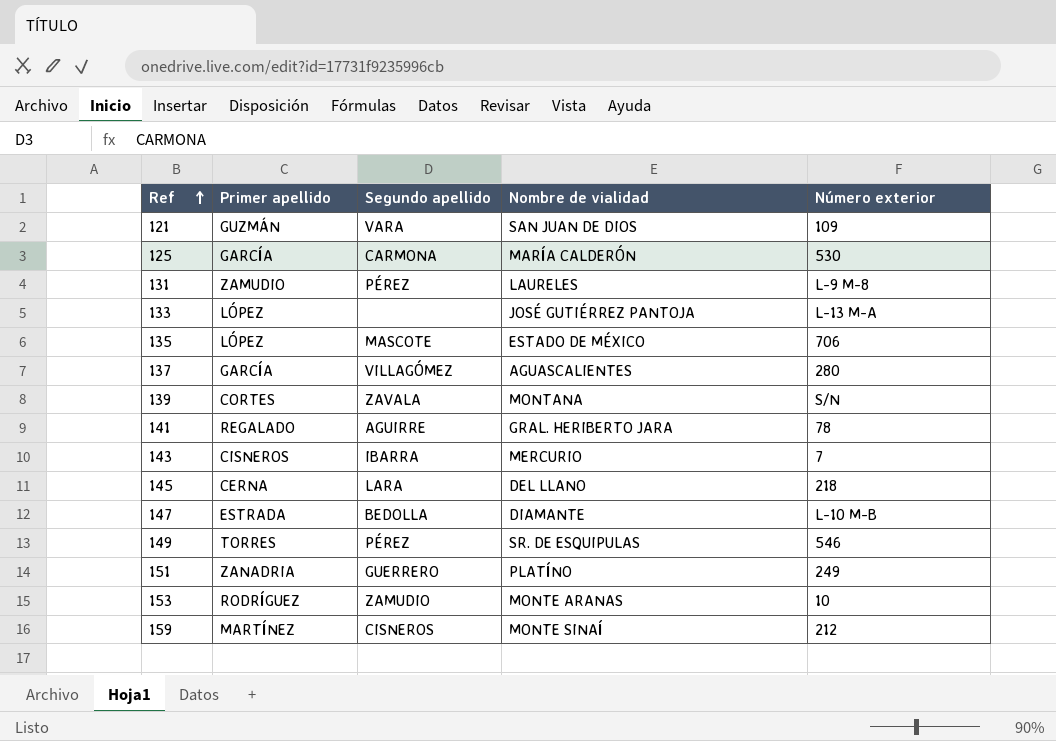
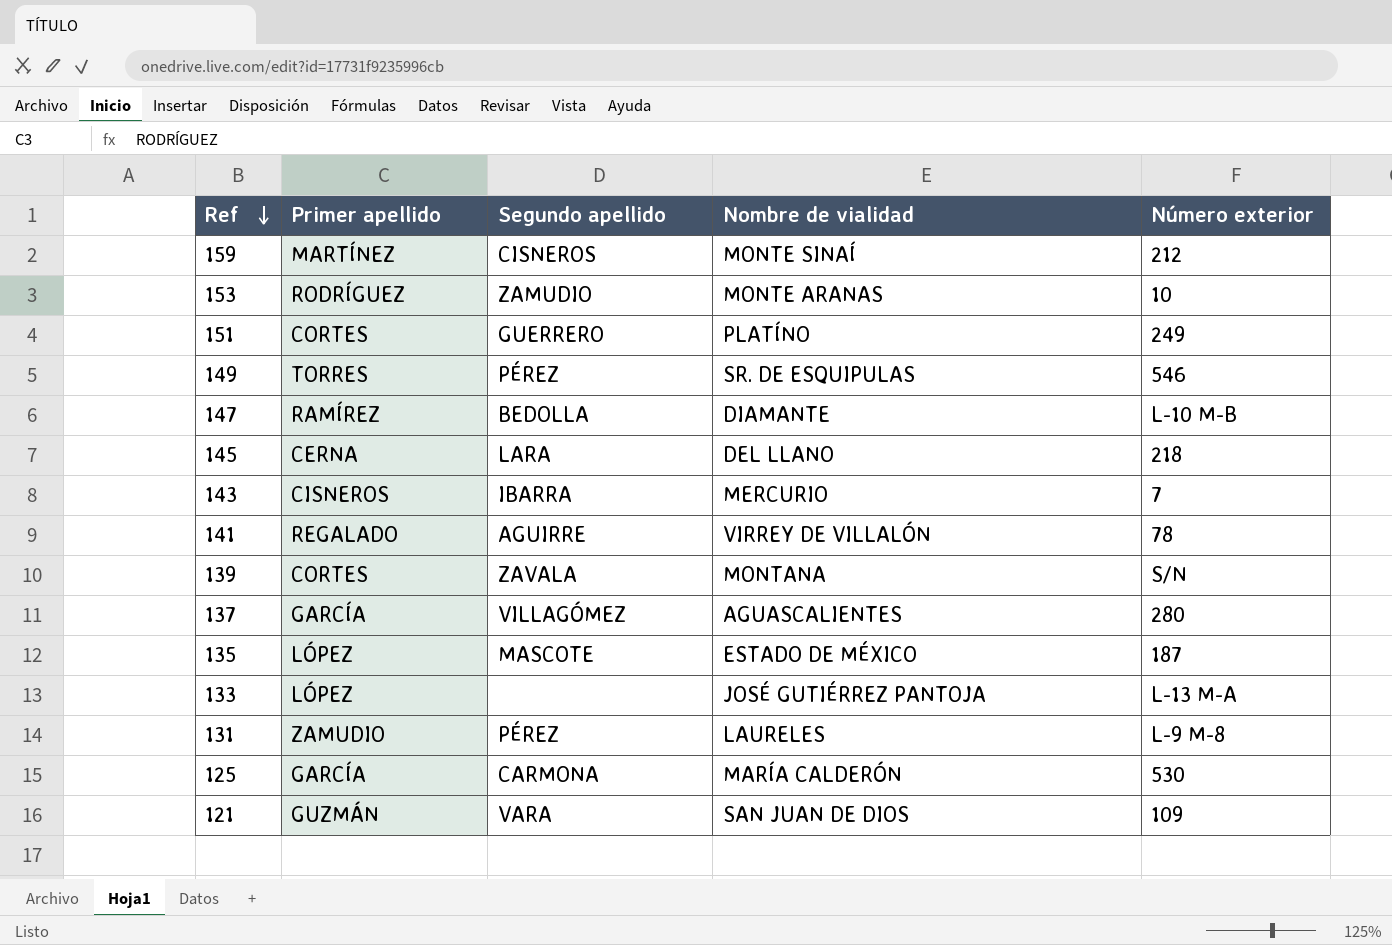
row order: Ref ascending -> Ref descending
151 | Primer apellido: ZANADRIA -> CORTES
147 | Primer apellido: ESTRADA -> RAMÍREZ
141 | Nombre de vialidad: GRAL. HERIBERTO JARA -> VIRREY DE VILLALÓN
135 | Número exterior: 706 -> 187

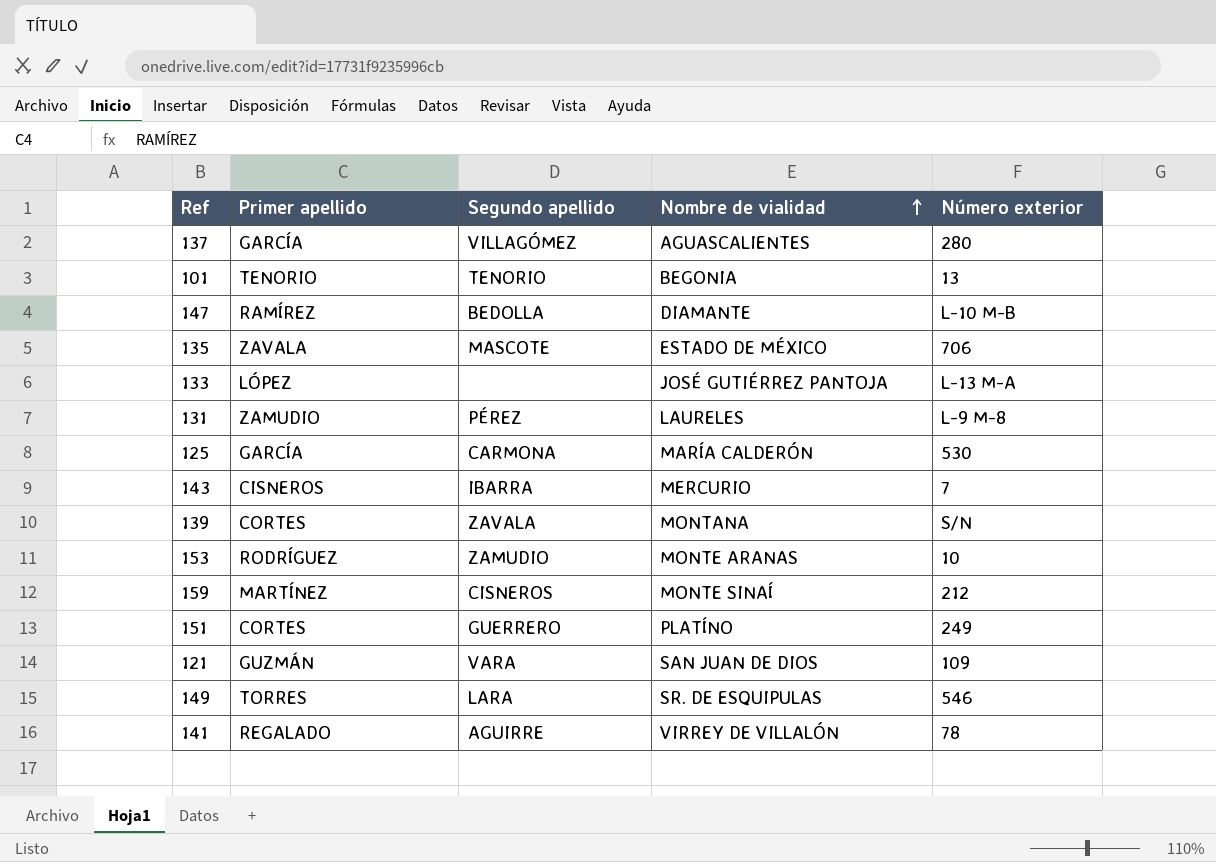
row order: Ref descending -> Nombre de vialidad ascending
row 145: CERNA | LARA | DEL LLANO | 218 -> none
row 101: none -> TENORIO | TENORIO | BEGONIA | 13
135 | Primer apellido: LÓPEZ -> ZAVALA
135 | Número exterior: 187 -> 706
149 | Segundo apellido: PÉREZ -> LARA

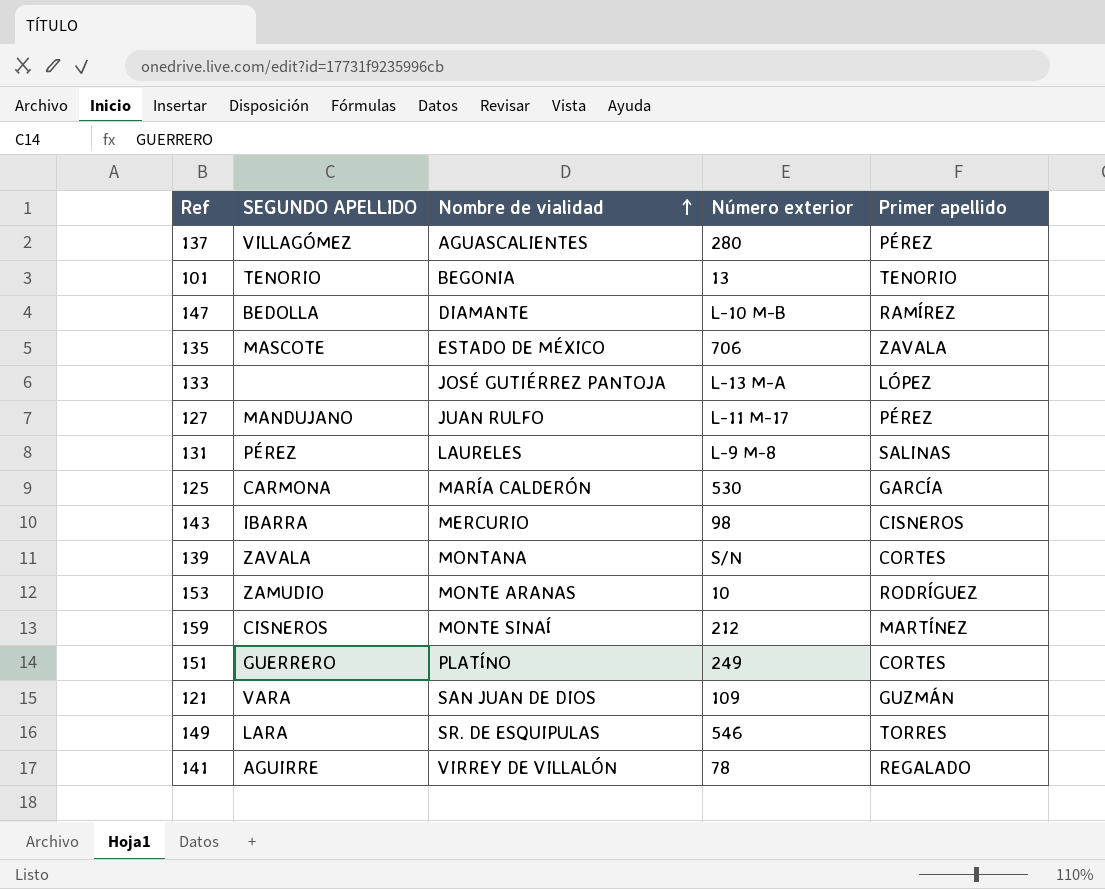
column name: Segundo apellido -> SEGUNDO APELLIDO
column Primer apellido | position: 2 -> 5
137 | Primer apellido: GARCÍA -> PÉREZ
row 127: none -> MANDUJANO | JUAN RULFO | L-11 M-17 | PÉREZ
131 | Primer apellido: ZAMUDIO -> SALINAS
143 | Número exterior: 7 -> 98

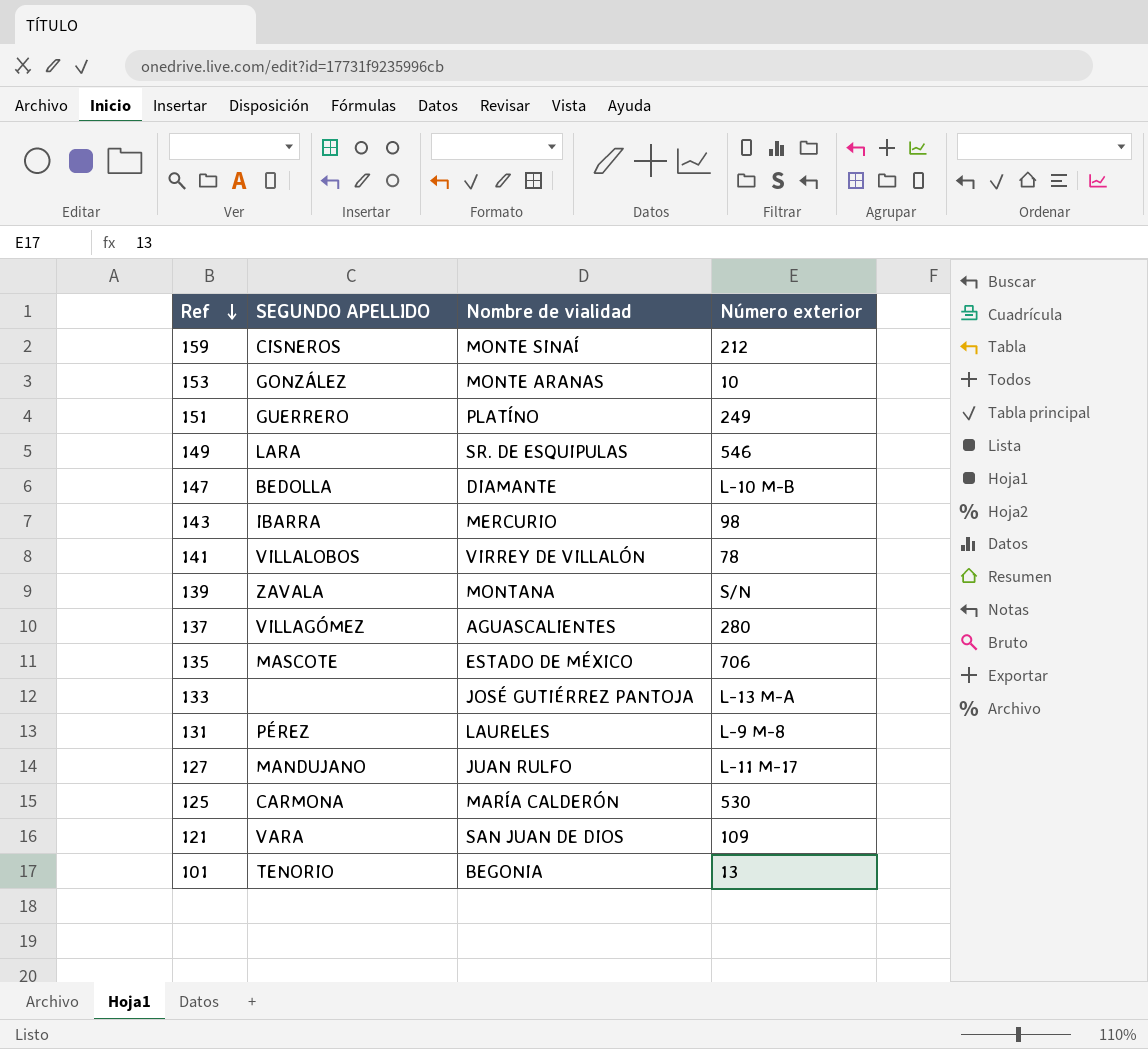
row order: Nombre de vialidad ascending -> Ref descending
column Primer apellido | position: 5 -> none
153 | SEGUNDO APELLIDO: ZAMUDIO -> GONZÁLEZ
141 | SEGUNDO APELLIDO: AGUIRRE -> VILLALOBOS

